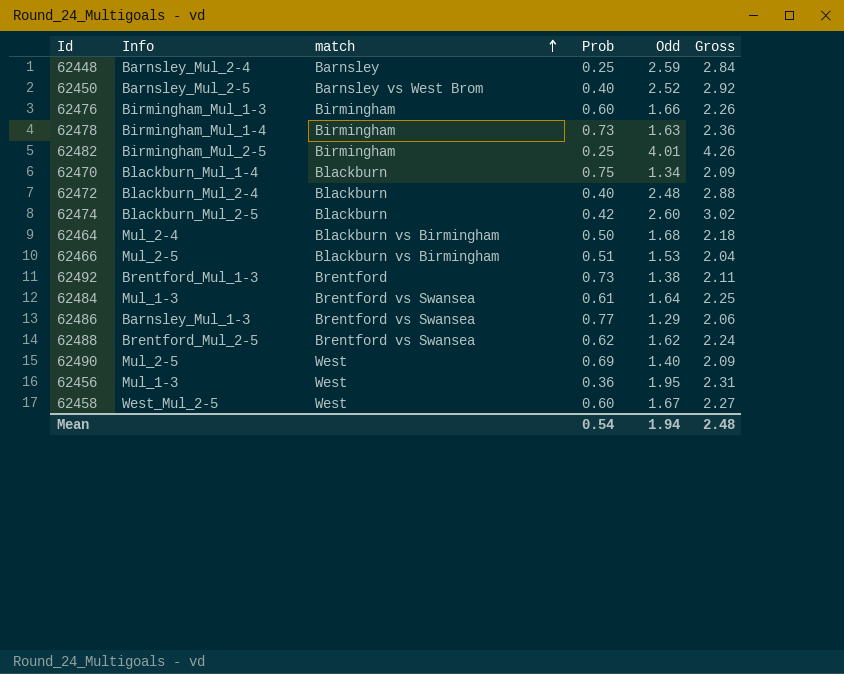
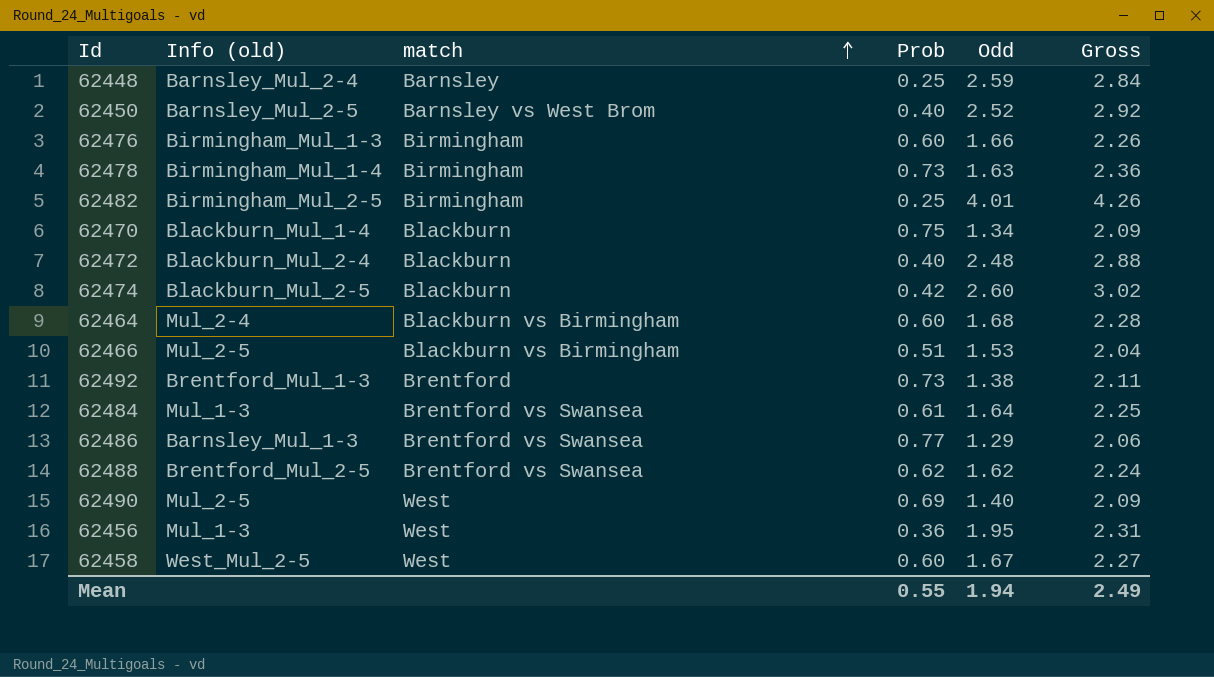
column name: Info -> Info (old)
62464 | Prob: 0.50 -> 0.60
62464 | Gross: 2.18 -> 2.28
Mean | Prob: 0.54 -> 0.55
Mean | Gross: 2.48 -> 2.49

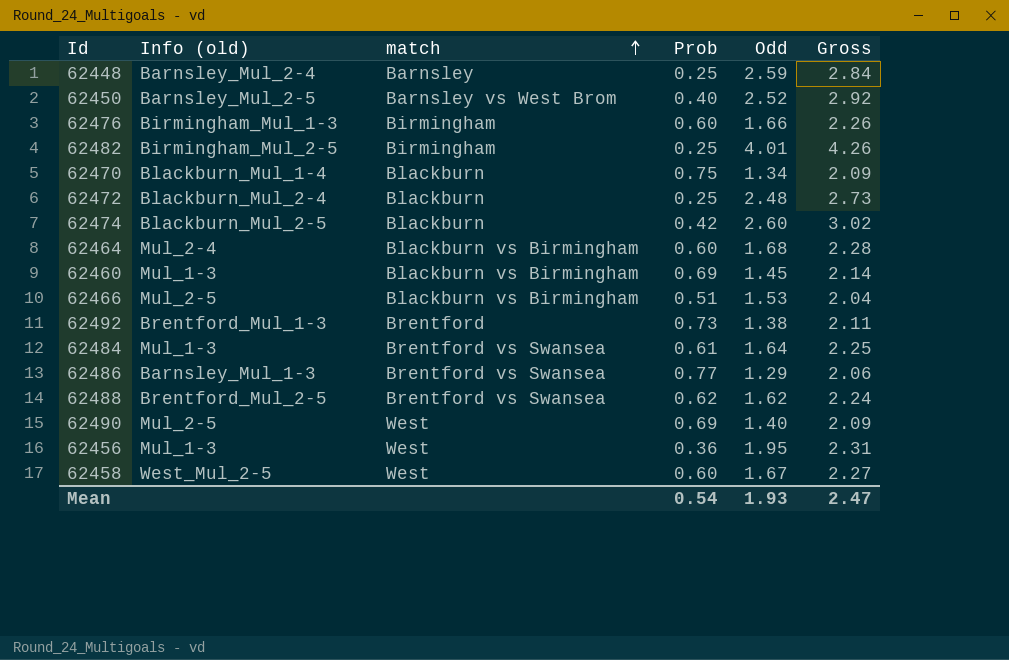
row 62478: Birmingham_Mul_1-4 | Birmingham | 0.73 | 1.63 | 2.36 -> none
62472 | Prob: 0.40 -> 0.25
62472 | Gross: 2.88 -> 2.73
row 62460: none -> Mul_1-3 | Blackburn vs Birmingham | 0.69 | 1.45 | 2.14
Mean | Prob: 0.55 -> 0.54
Mean | Odd: 1.94 -> 1.93
Mean | Gross: 2.49 -> 2.47

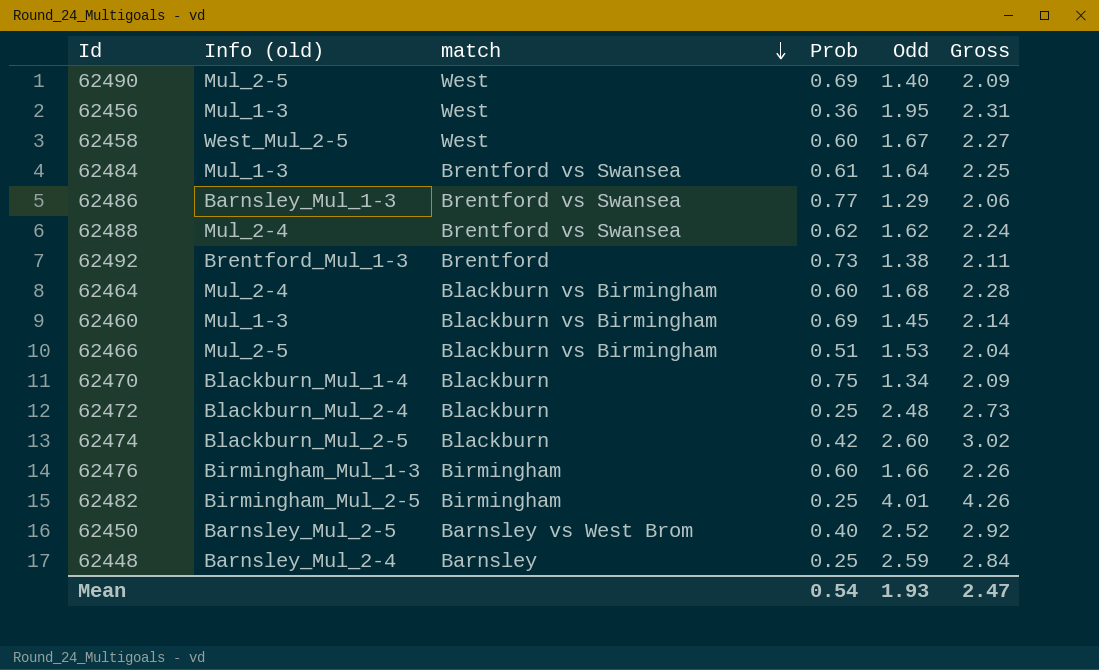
row order: match ascending -> match descending
62488 | Info (old): Brentford_Mul_2-5 -> Mul_2-4

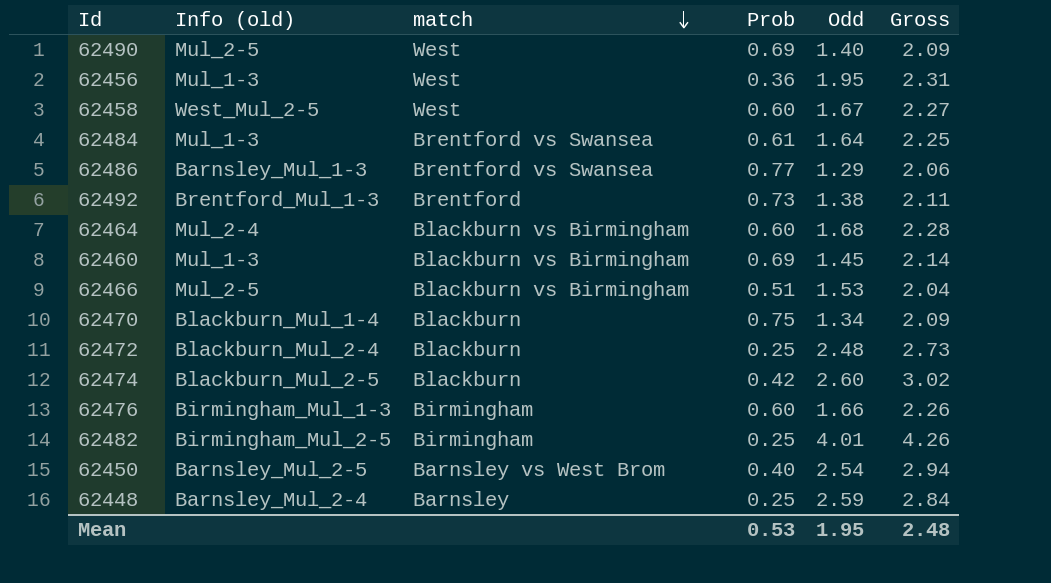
row 62488: Mul_2-4 | Brentford vs Swansea | 0.62 | 1.62 | 2.24 -> none
62450 | Odd: 2.52 -> 2.54
62450 | Gross: 2.92 -> 2.94
Mean | Prob: 0.54 -> 0.53
Mean | Odd: 1.93 -> 1.95
Mean | Gross: 2.47 -> 2.48

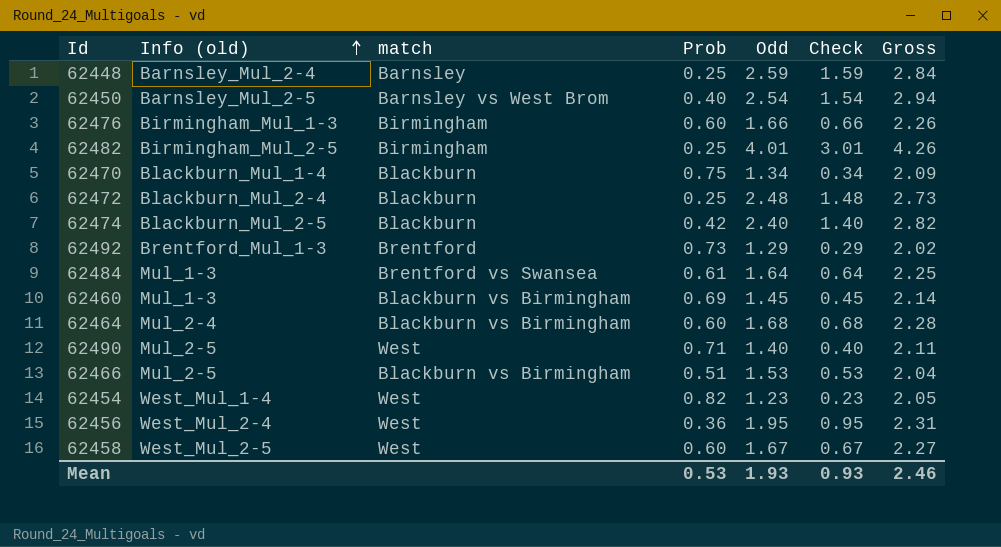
row order: match descending -> Info (old) ascending
column Check | formula: none -> [Odd] - 1
row 62486: Barnsley_Mul_1-3 | Brentford vs Swansea | 0.77 | 1.29 | 2.06 -> none
62474 | Odd: 2.60 -> 2.40
62474 | Gross: 3.02 -> 2.82
62492 | Odd: 1.38 -> 1.29
62492 | Gross: 2.11 -> 2.02
62490 | Prob: 0.69 -> 0.71
62490 | Gross: 2.09 -> 2.11
row 62454: none -> West_Mul_1-4 | West | 0.82 | 1.23 | 0.23 | 2.05
62456 | Info (old): Mul_1-3 -> West_Mul_2-4
Mean | Odd: 1.95 -> 1.93
Mean | Gross: 2.48 -> 2.46

